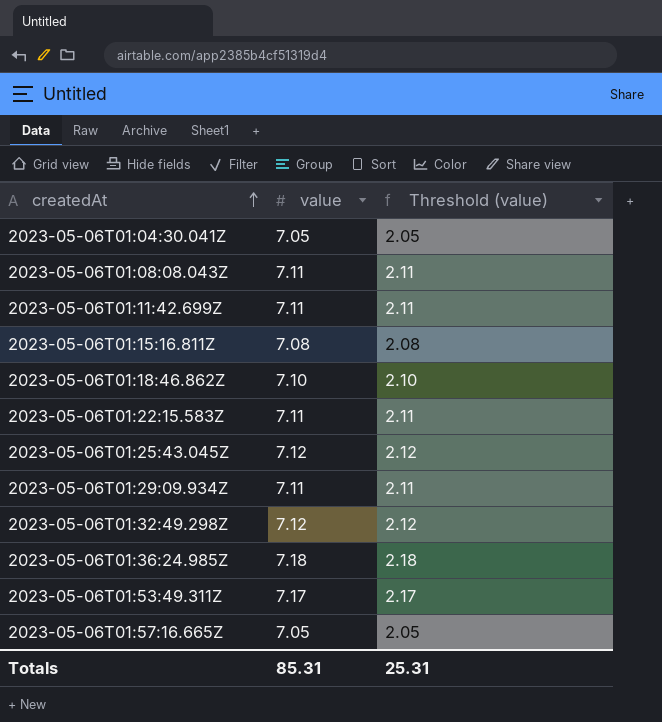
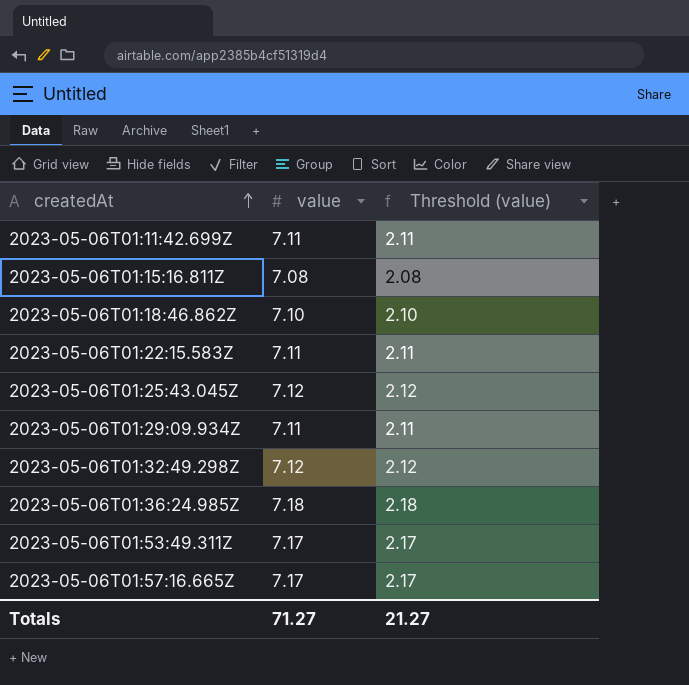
row 2023-05-06T01:04:30.041Z: 7.05 | 2.05 -> none
row 2023-05-06T01:08:08.043Z: 7.11 | 2.11 -> none
2023-05-06T01:57:16.665Z | value: 7.05 -> 7.17
2023-05-06T01:57:16.665Z | Threshold (value): 2.05 -> 2.17
Totals | value: 85.31 -> 71.27
Totals | Threshold (value): 25.31 -> 21.27

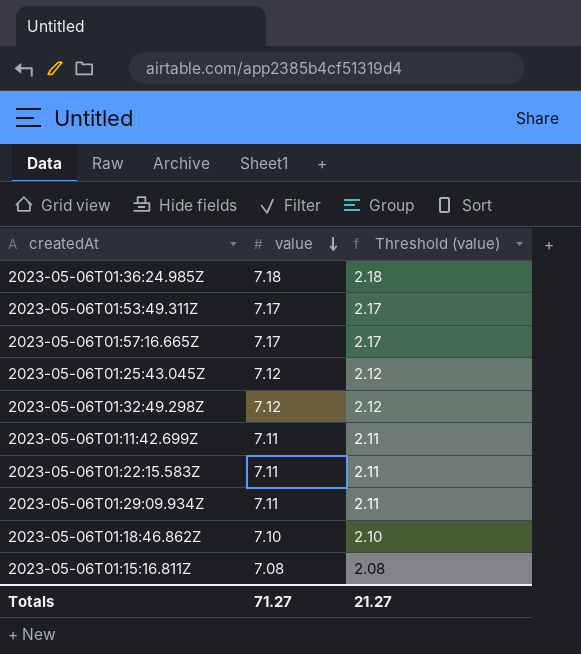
row order: createdAt ascending -> value descending

